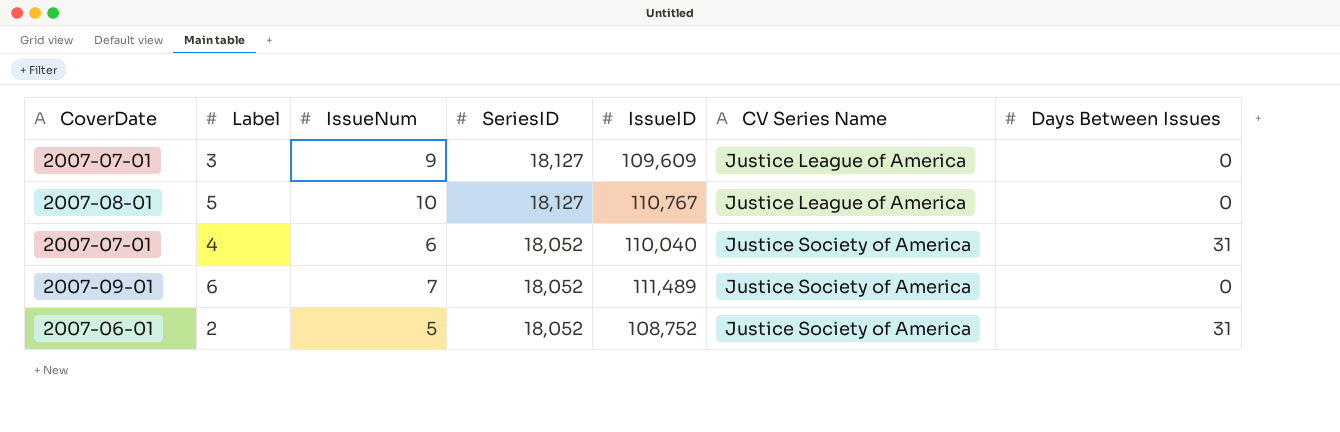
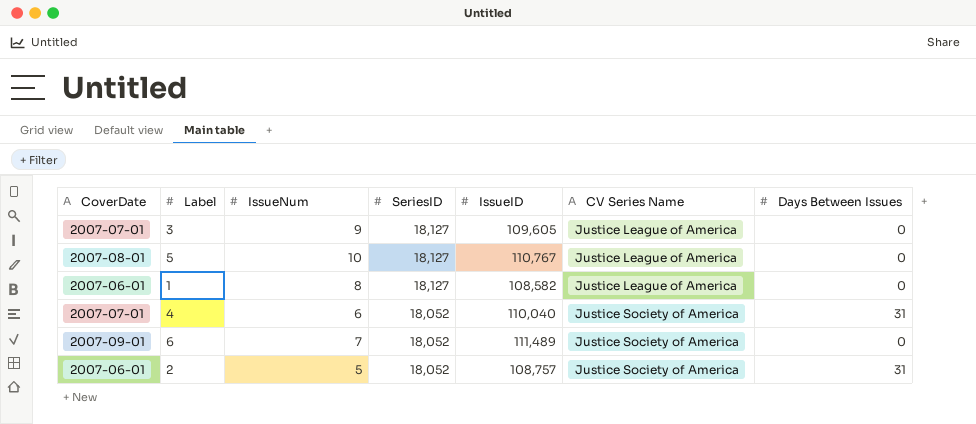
3 | IssueID: 109,609 -> 109,605
row 1: none -> 2007-06-01 | 8 | 18,127 | 108,582 | Justice League of America | 0
2 | IssueID: 108,752 -> 108,757

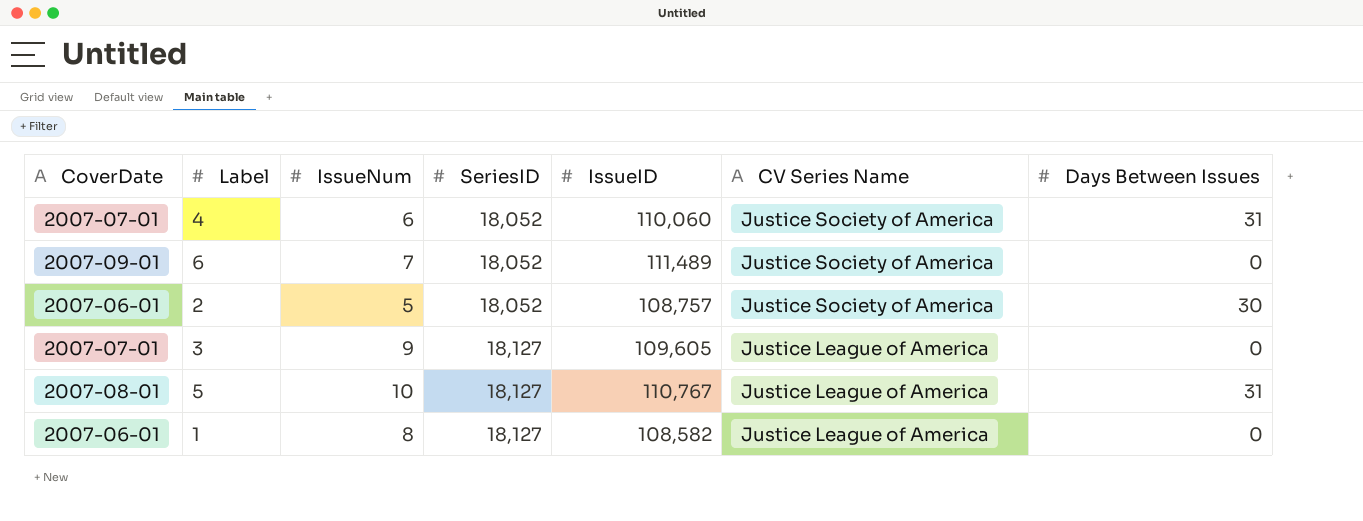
row order: SeriesID descending -> SeriesID ascending
4 | IssueID: 110,040 -> 110,060
2 | Days Between Issues: 31 -> 30
5 | Days Between Issues: 0 -> 31

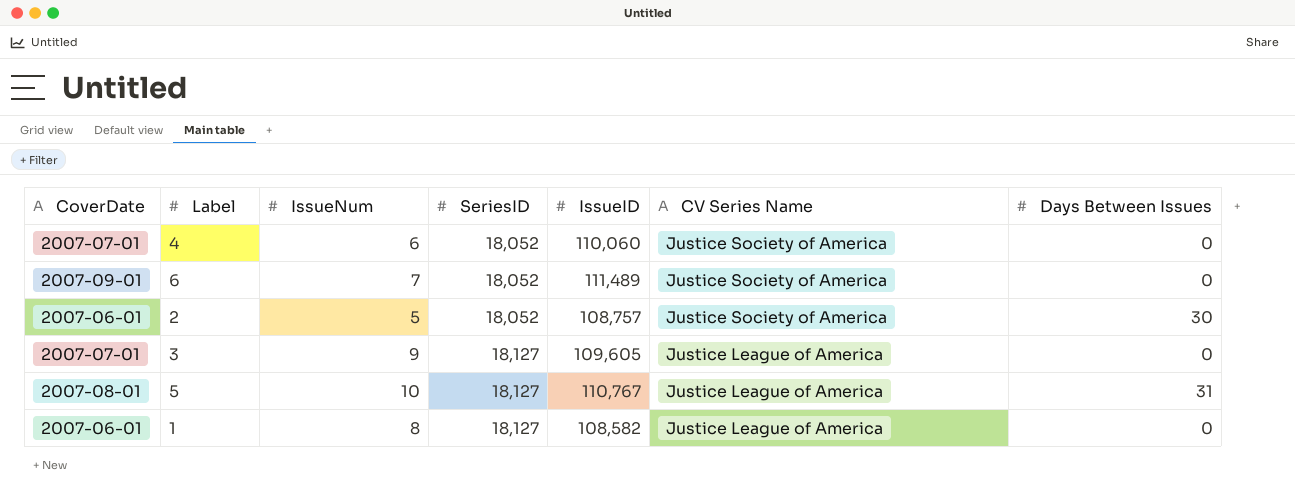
4 | Days Between Issues: 31 -> 0

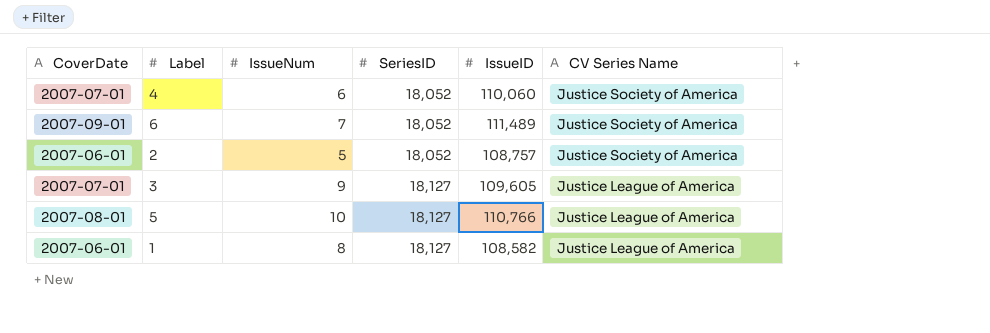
column Days Between Issues | position: 7 -> none
5 | IssueID: 110,767 -> 110,766

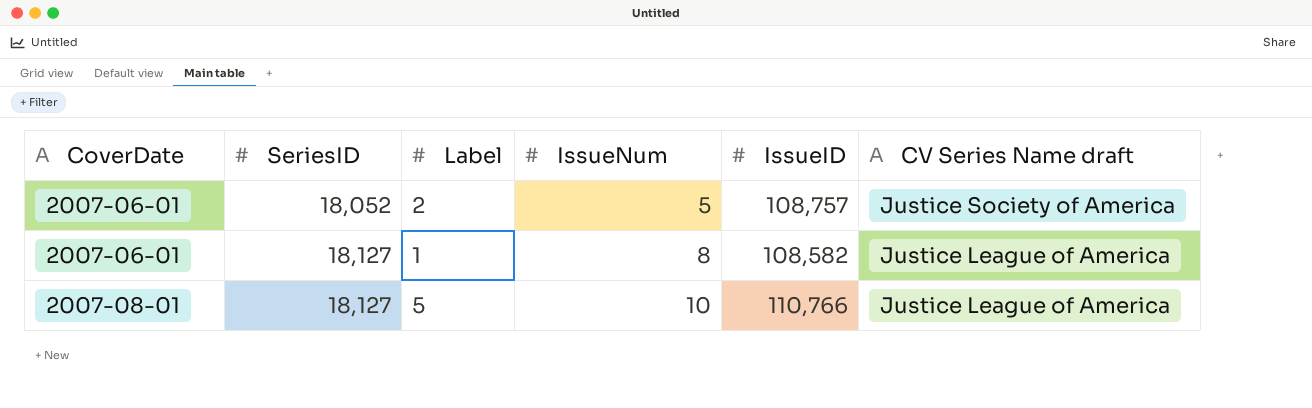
row order: SeriesID ascending -> CoverDate ascending
column SeriesID | position: 4 -> 2
column name: CV Series Name -> CV Series Name draft
row 4: 2007-07-01 | 6 | 18,052 | 110,060 | Justice Society of America -> none
row 6: 2007-09-01 | 7 | 18,052 | 111,489 | Justice Society of America -> none
row 3: 2007-07-01 | 9 | 18,127 | 109,605 | Justice League of America -> none

